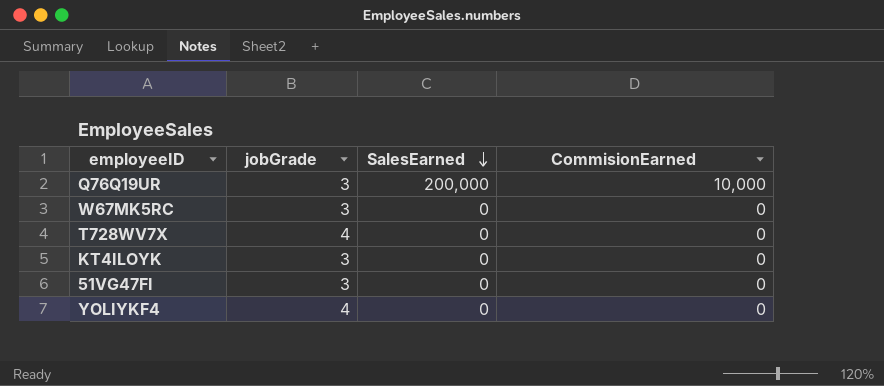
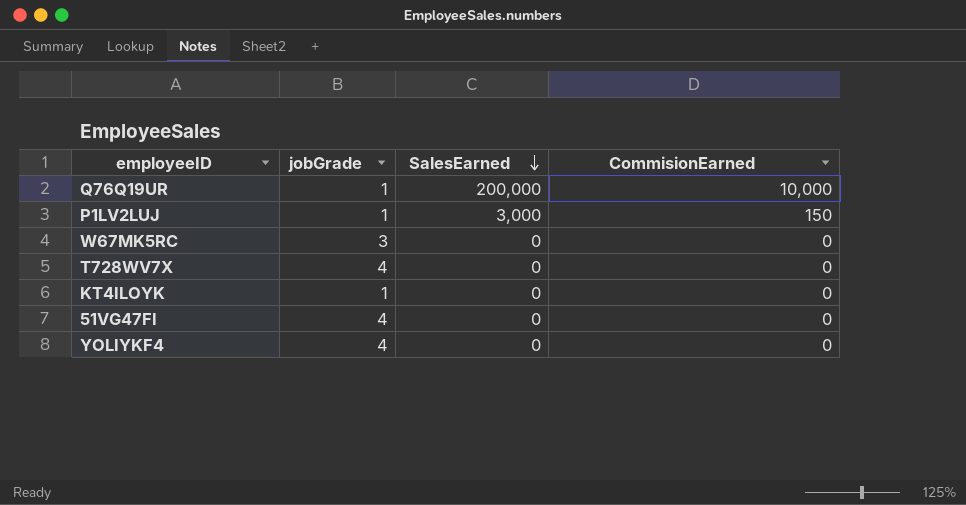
Q76Q19UR | jobGrade: 3 -> 1
row P1LV2LUJ: none -> 1 | 3,000 | 150
KT4ILOYK | jobGrade: 3 -> 1
51VG47FI | jobGrade: 3 -> 4

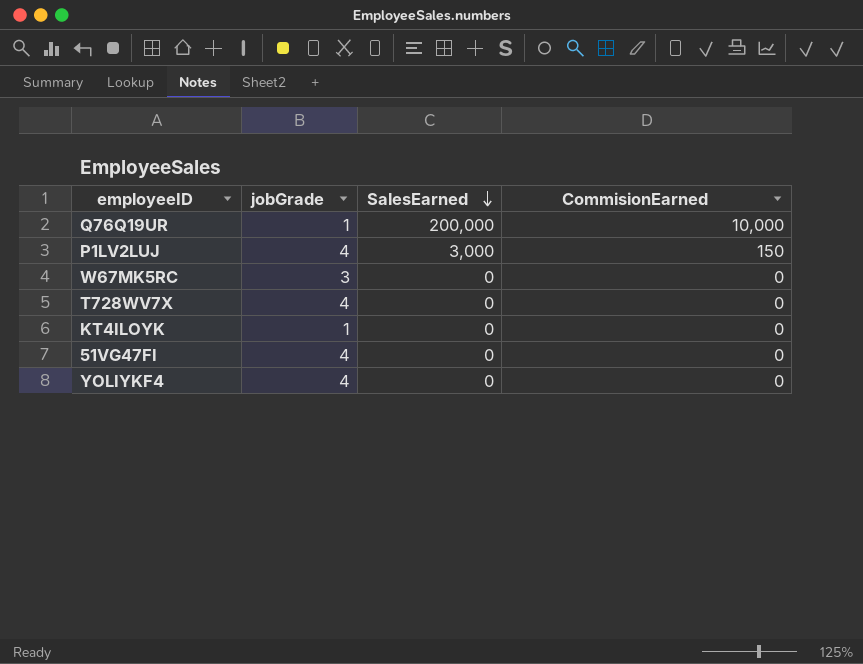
P1LV2LUJ | jobGrade: 1 -> 4

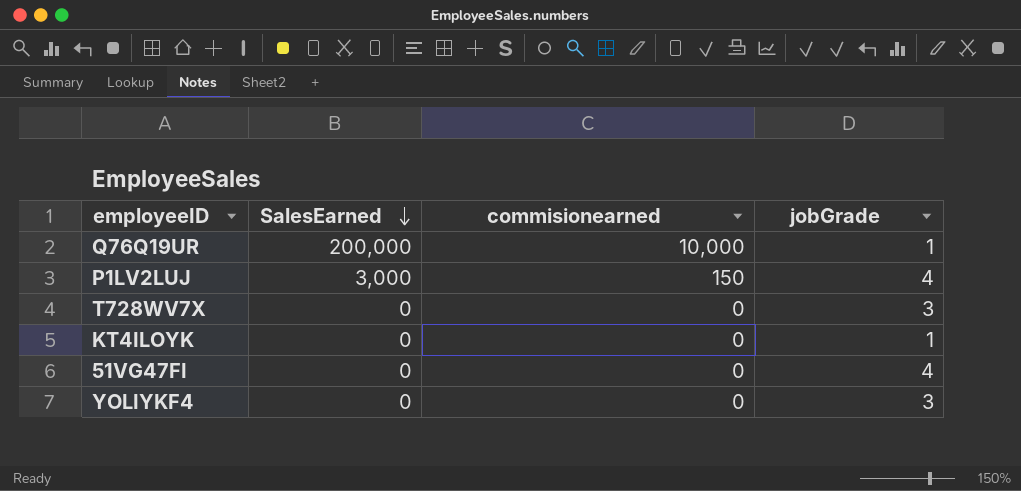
column name: CommisionEarned -> commisionearned
column jobGrade | position: 2 -> 4
row W67MK5RC: 3 | 0 | 0 -> none
T728WV7X | jobGrade: 4 -> 3
YOLIYKF4 | jobGrade: 4 -> 3

